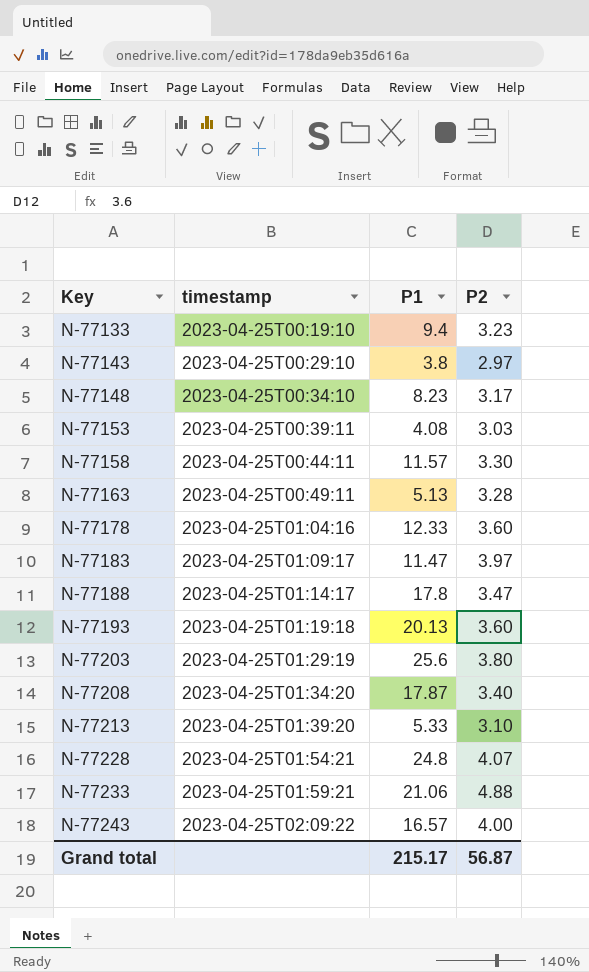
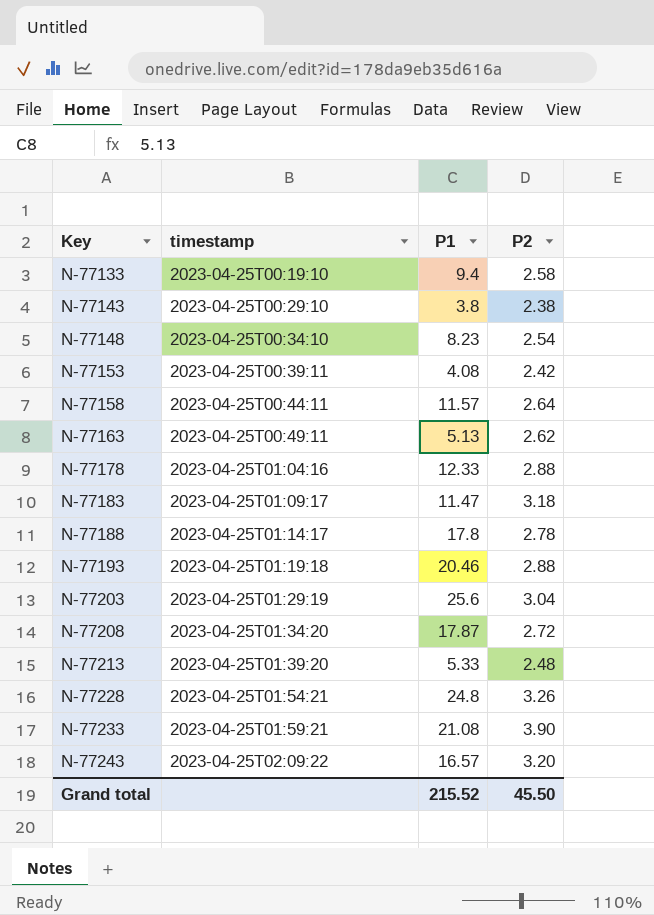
N-77133 | P2: 3.23 -> 2.58
N-77143 | P2: 2.97 -> 2.38
N-77148 | P2: 3.17 -> 2.54
N-77153 | P2: 3.03 -> 2.42
N-77158 | P2: 3.30 -> 2.64
N-77163 | P2: 3.28 -> 2.62
N-77178 | P2: 3.60 -> 2.88
N-77183 | P2: 3.97 -> 3.18
N-77188 | P2: 3.47 -> 2.78
N-77193 | P1: 20.13 -> 20.46
N-77193 | P2: 3.60 -> 2.88
N-77203 | P2: 3.80 -> 3.04
N-77208 | P2: 3.40 -> 2.72
N-77213 | P2: 3.10 -> 2.48
N-77228 | P2: 4.07 -> 3.26
N-77233 | P1: 21.06 -> 21.08
N-77233 | P2: 4.88 -> 3.90
N-77243 | P2: 4.00 -> 3.20
Grand total | P1: 215.17 -> 215.52
Grand total | P2: 56.87 -> 45.50

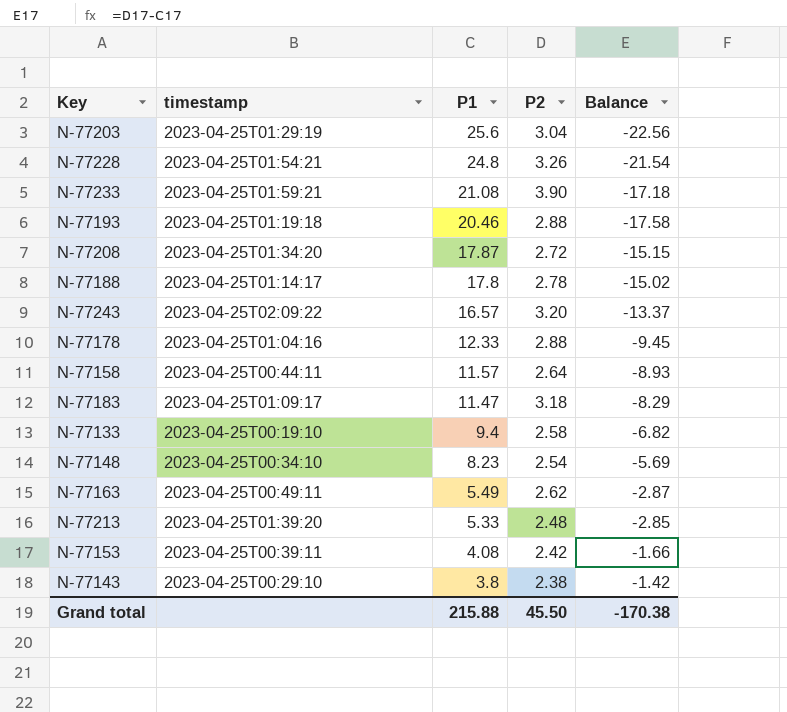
row order: Key ascending -> P1 descending
column Balance | formula: none -> [P2] - [P1]
N-77163 | P1: 5.13 -> 5.49
Grand total | P1: 215.52 -> 215.88

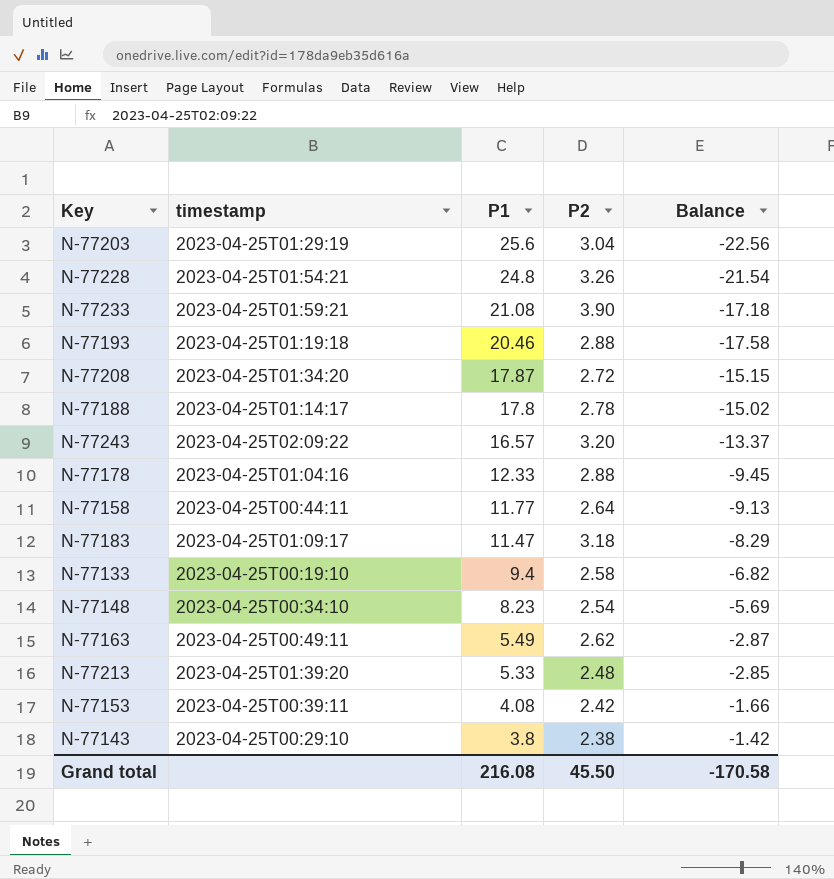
N-77158 | P1: 11.57 -> 11.77
N-77158 | Balance: -8.93 -> -9.13
Grand total | P1: 215.88 -> 216.08
Grand total | Balance: -170.38 -> -170.58

